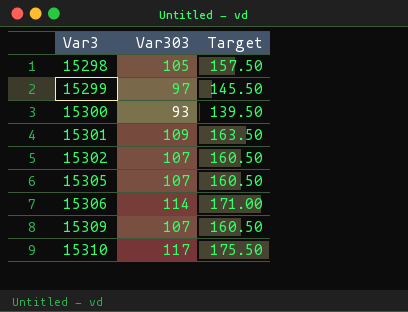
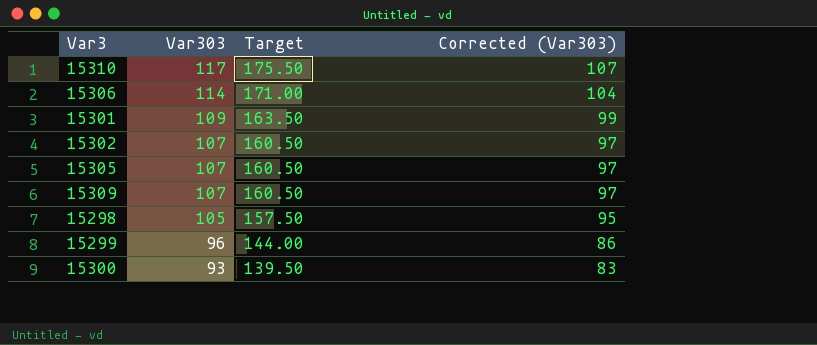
row order: Var3 ascending -> Var303 descending
column Corrected (Var303) | formula: none -> [Var303] - 10
15299 | Var303: 97 -> 96
15299 | Target: 145.50 -> 144.00

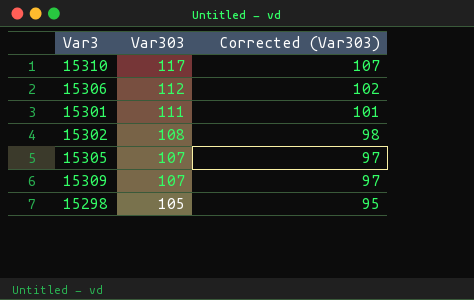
column Target | formula: [Var303] * 1.5 -> none
row 15299: 96 | 144.00 | 86 -> none
row 15300: 93 | 139.50 | 83 -> none
15306 | Var303: 114 -> 112
15306 | Corrected (Var303): 104 -> 102
15301 | Var303: 109 -> 111
15301 | Corrected (Var303): 99 -> 101
15302 | Var303: 107 -> 108
15302 | Corrected (Var303): 97 -> 98

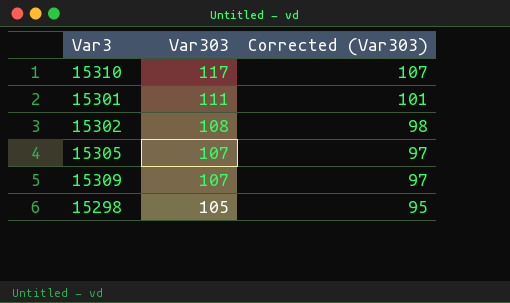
row 15306: 112 | 102 -> none

